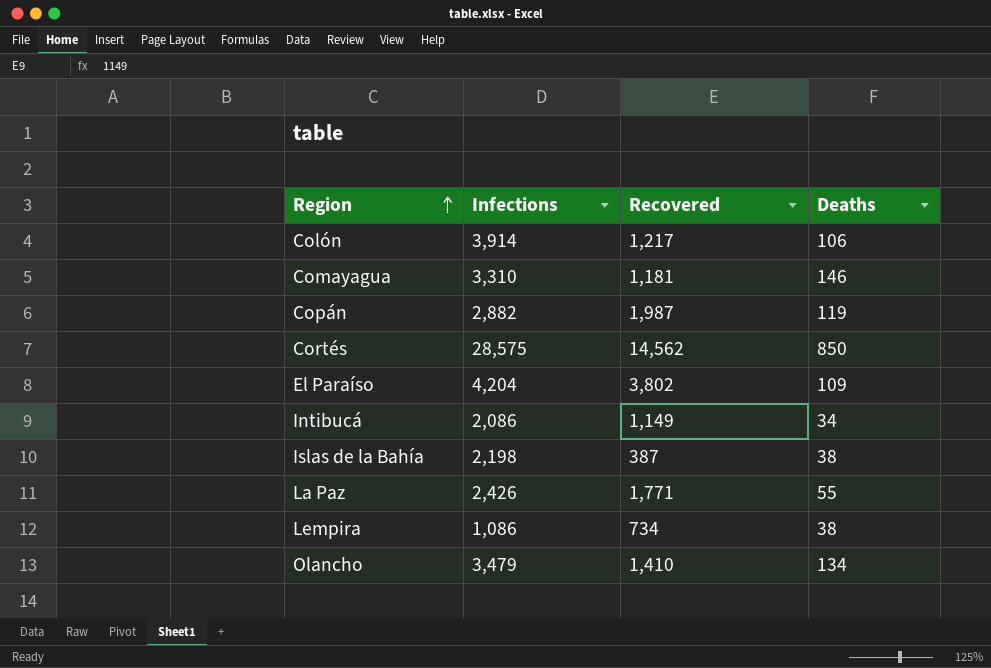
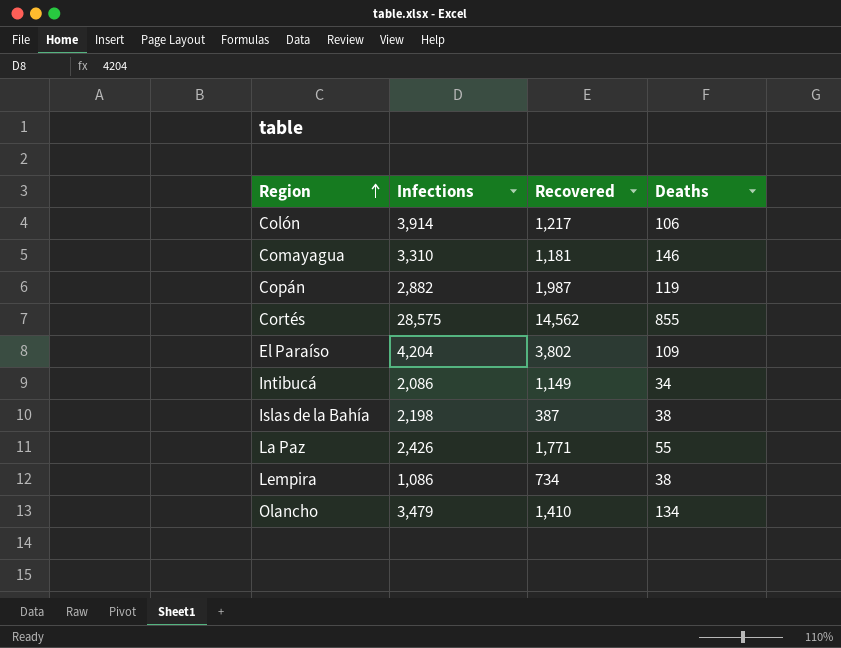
Cortés | Deaths: 850 -> 855

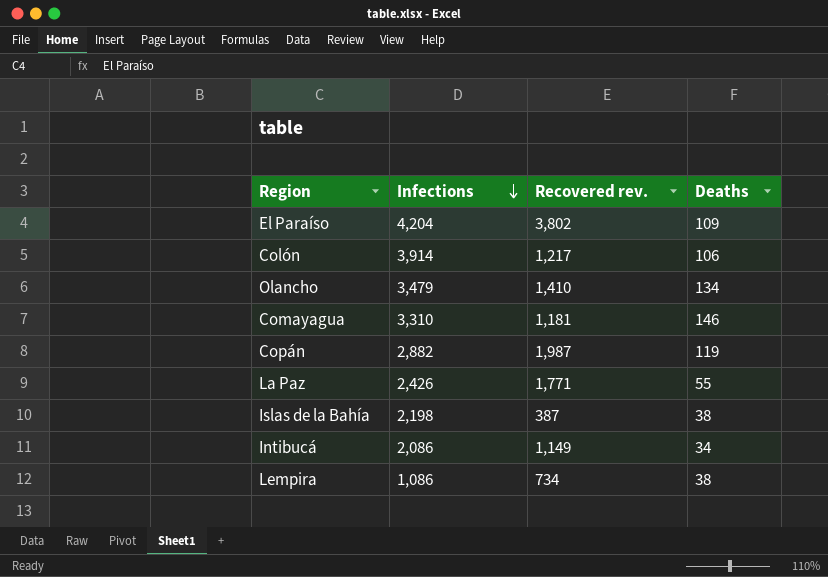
row order: Region ascending -> Infections descending
column name: Recovered -> Recovered rev.
row Cortés: 28,575 | 14,562 | 855 -> none

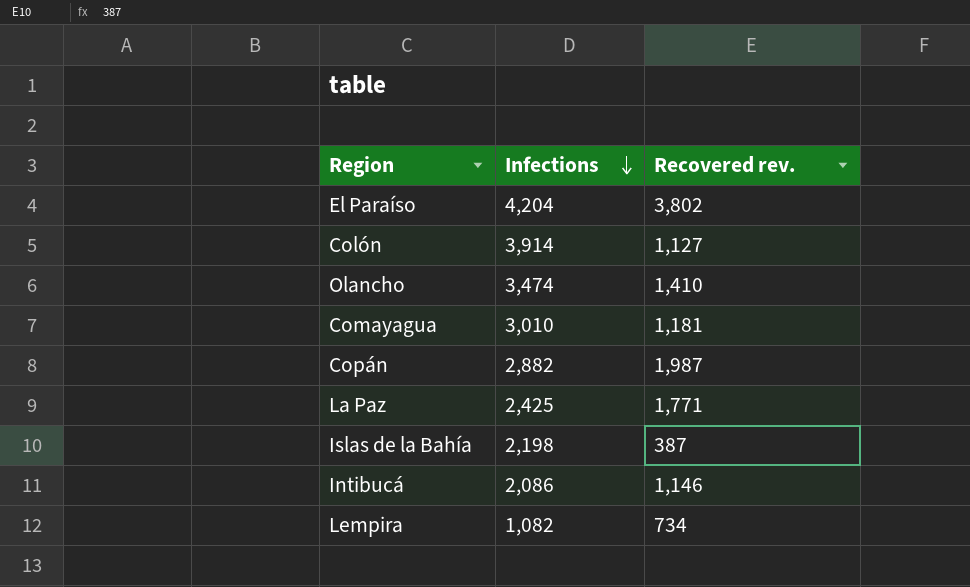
column Deaths | position: 4 -> none
Colón | Recovered rev.: 1,217 -> 1,127
Olancho | Infections: 3,479 -> 3,474
Comayagua | Infections: 3,310 -> 3,010
La Paz | Infections: 2,426 -> 2,425
Intibucá | Recovered rev.: 1,149 -> 1,146
Lempira | Infections: 1,086 -> 1,082

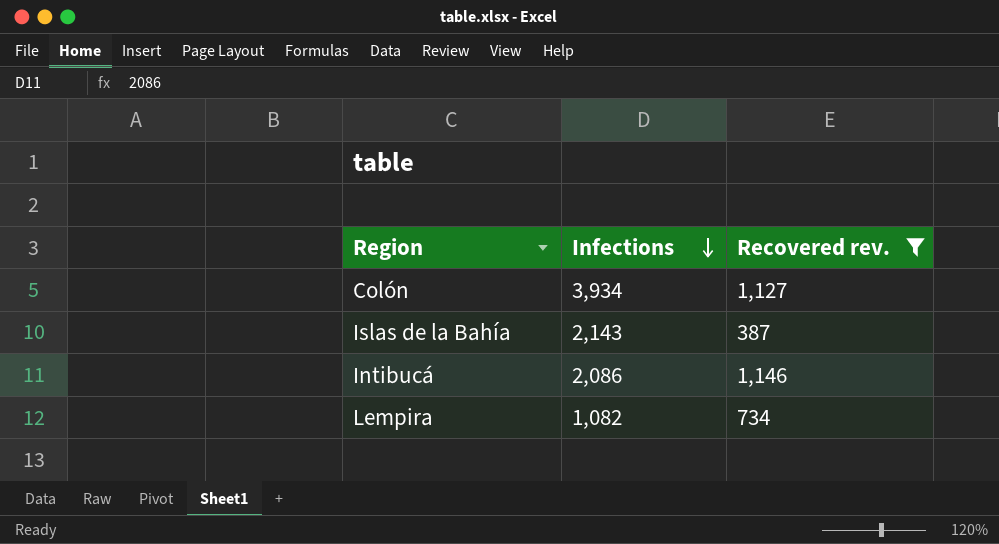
filter: none -> Recovered rev. <= 1,146
Colón | Infections: 3,914 -> 3,934
Islas de la Bahía | Infections: 2,198 -> 2,143

